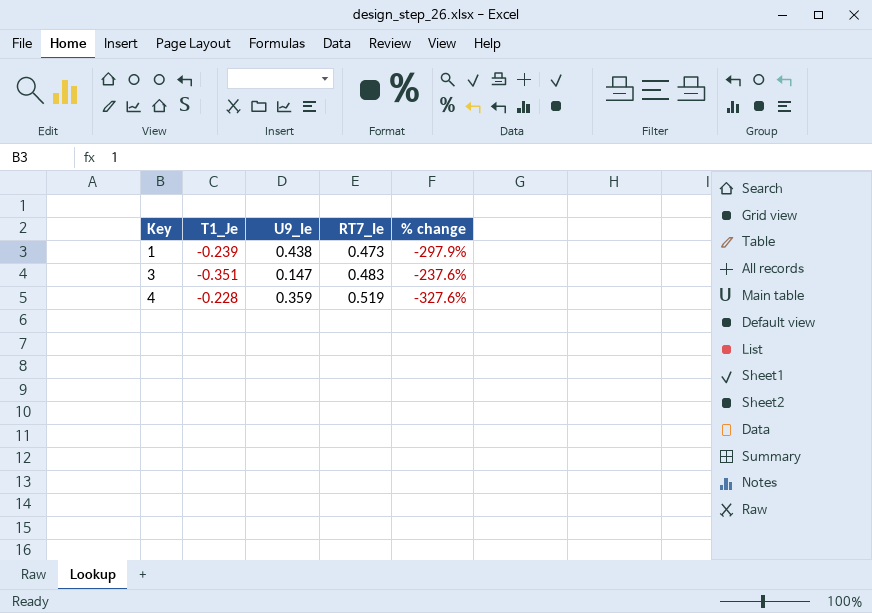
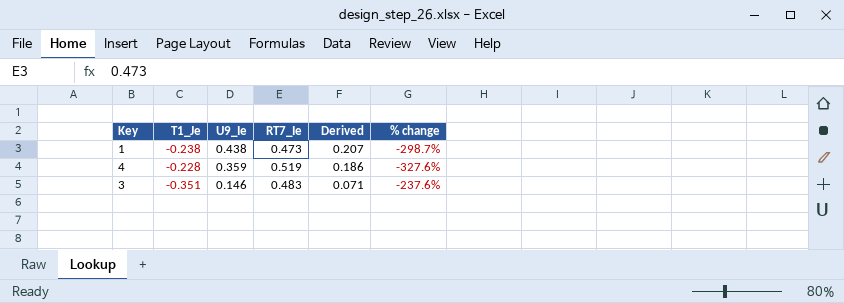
row order: Key ascending -> U9_Ie descending
column Derived | formula: none -> [U9_Ie] * [RT7_Ie]
1 | T1_Je: -0.239 -> -0.238
1 | % change: -297.9% -> -298.7%
3 | U9_Ie: 0.147 -> 0.146

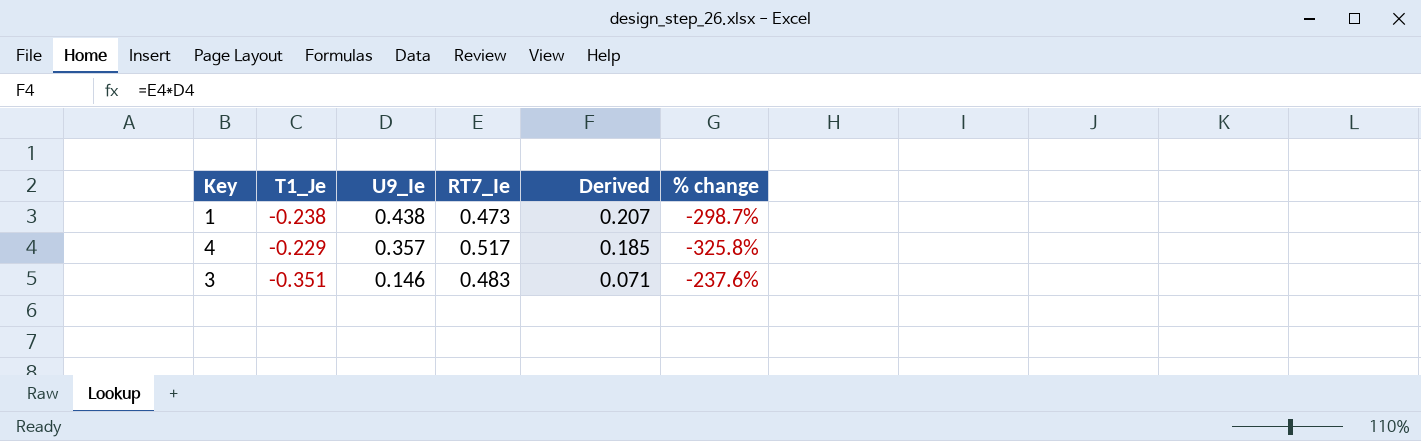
4 | T1_Je: -0.228 -> -0.229
4 | U9_Ie: 0.359 -> 0.357
4 | RT7_Ie: 0.519 -> 0.517
4 | Derived: 0.186 -> 0.185
4 | % change: -327.6% -> -325.8%

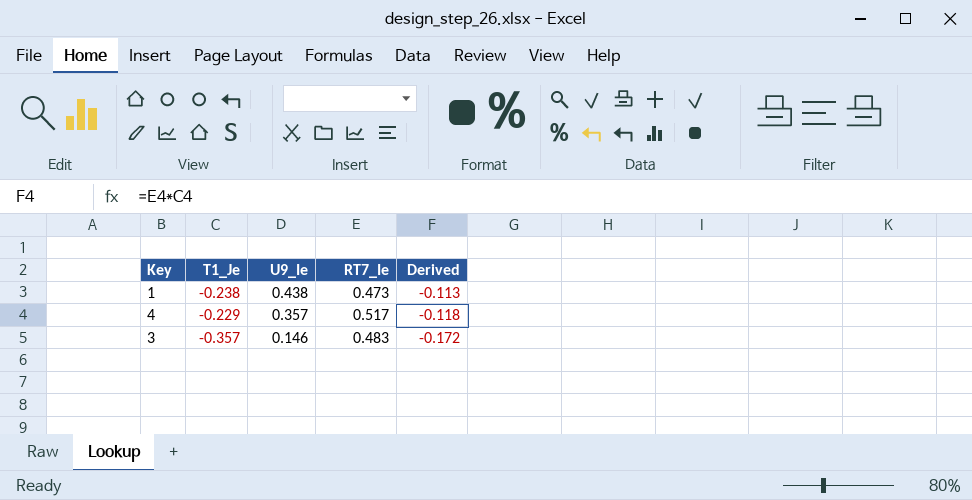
column % change | formula: ([RT7_Ie] - [T1_Je]) / [T1_Je] -> none
column Derived | formula: [U9_Ie] * [RT7_Ie] -> [T1_Je] * [RT7_Ie]
3 | T1_Je: -0.351 -> -0.357

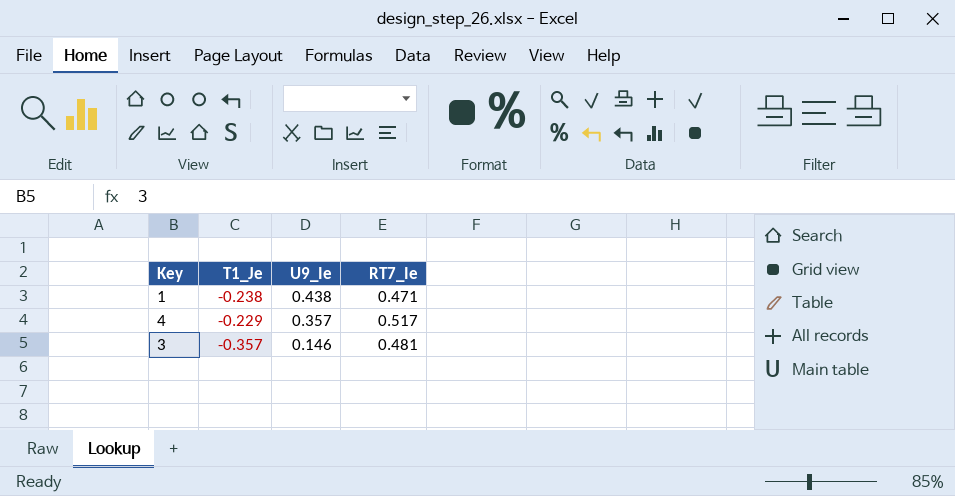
column Derived | formula: [T1_Je] * [RT7_Ie] -> none
1 | RT7_Ie: 0.473 -> 0.471
3 | RT7_Ie: 0.483 -> 0.481

